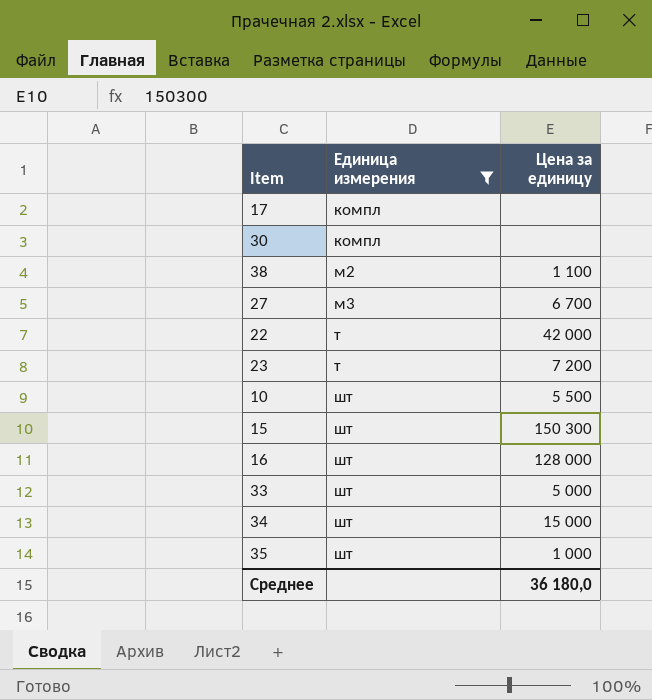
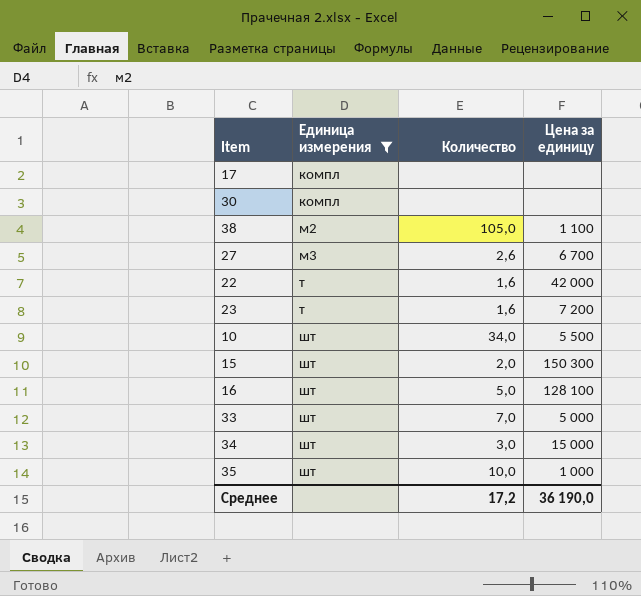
column Количество | position: none -> 3
16 | Цена за единицу: 128 000 -> 128 100
Среднее | Цена за единицу: 36 180,0 -> 36 190,0

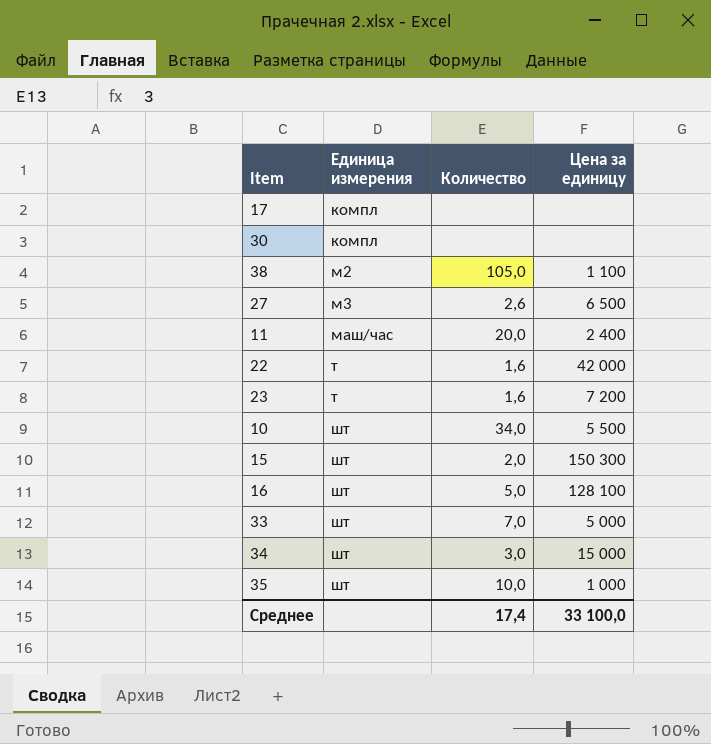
filter: Единица измерения != маш/час -> none
27 | Цена за единицу: 6 700 -> 6 500
Среднее | Количество: 17,2 -> 17,4
Среднее | Цена за единицу: 36 190,0 -> 33 100,0

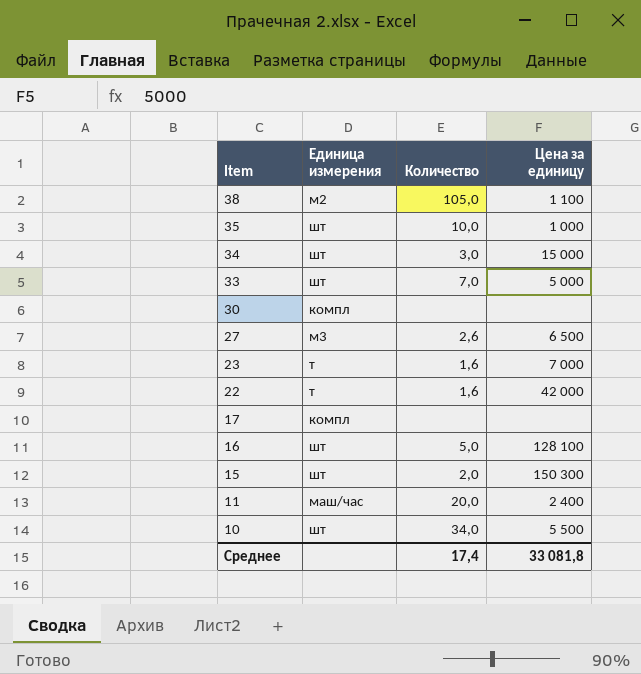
row order: Единица измерения ascending -> Item descending
23 | Цена за единицу: 7 200 -> 7 000
Среднее | Цена за единицу: 33 100,0 -> 33 081,8

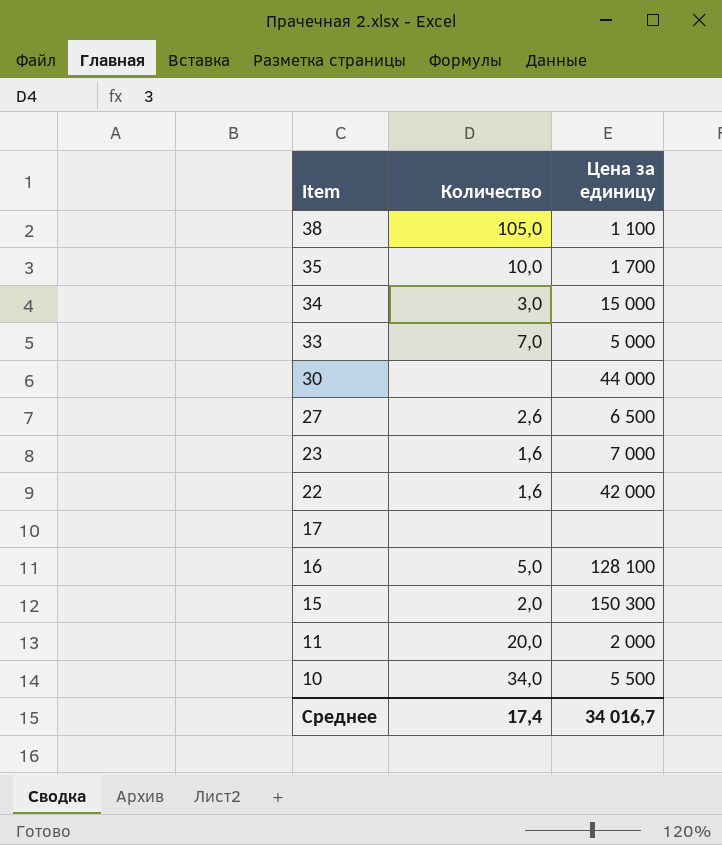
column Единица измерения | position: 2 -> none
35 | Цена за единицу: 1 000 -> 1 700
30 | Цена за единицу: none -> 44 000
11 | Цена за единицу: 2 400 -> 2 000
Среднее | Цена за единицу: 33 081,8 -> 34 016,7

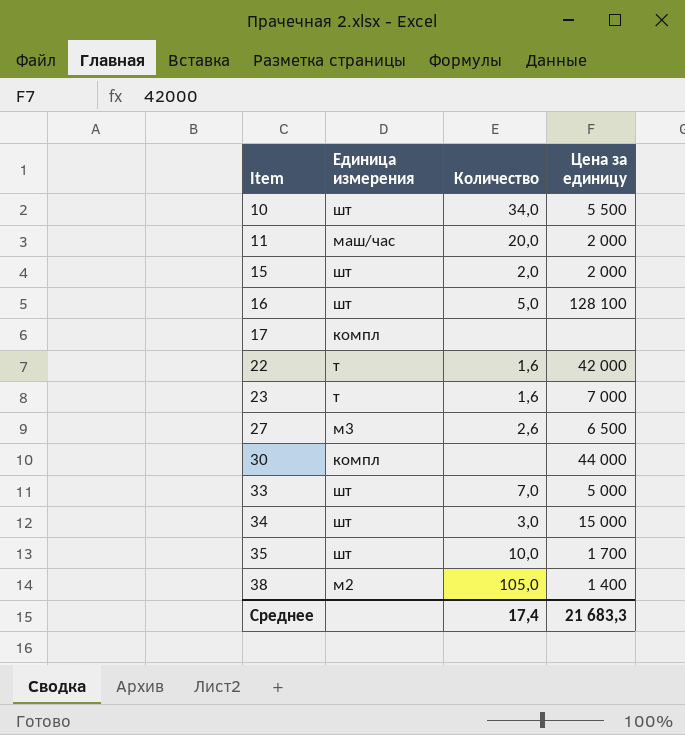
row order: Item descending -> Item ascending
column Единица измерения | position: none -> 2
15 | Цена за единицу: 150 300 -> 2 000
38 | Цена за единицу: 1 100 -> 1 400
Среднее | Цена за единицу: 34 016,7 -> 21 683,3

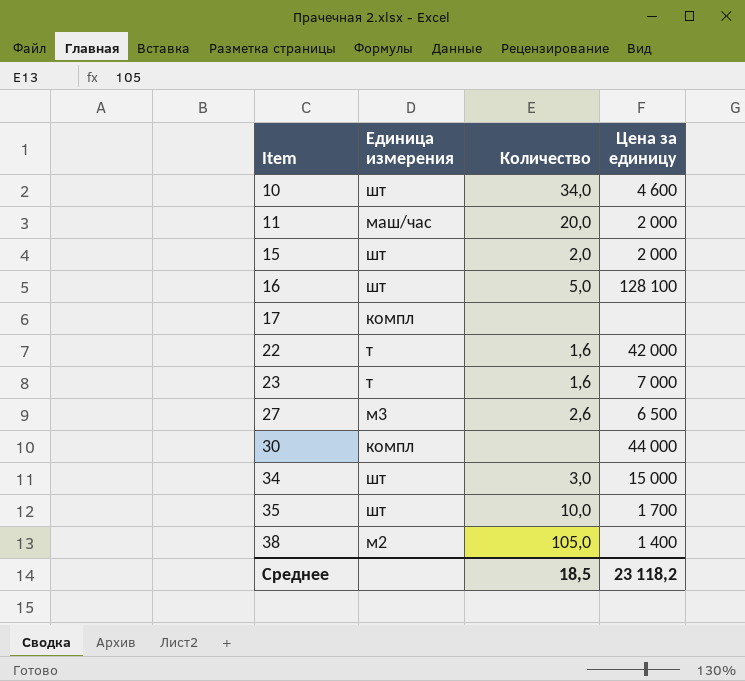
row 33: шт | 7,0 | 5 000 -> none
10 | Цена за единицу: 5 500 -> 4 600
Среднее | Количество: 17,4 -> 18,5
Среднее | Цена за единицу: 21 683,3 -> 23 118,2

